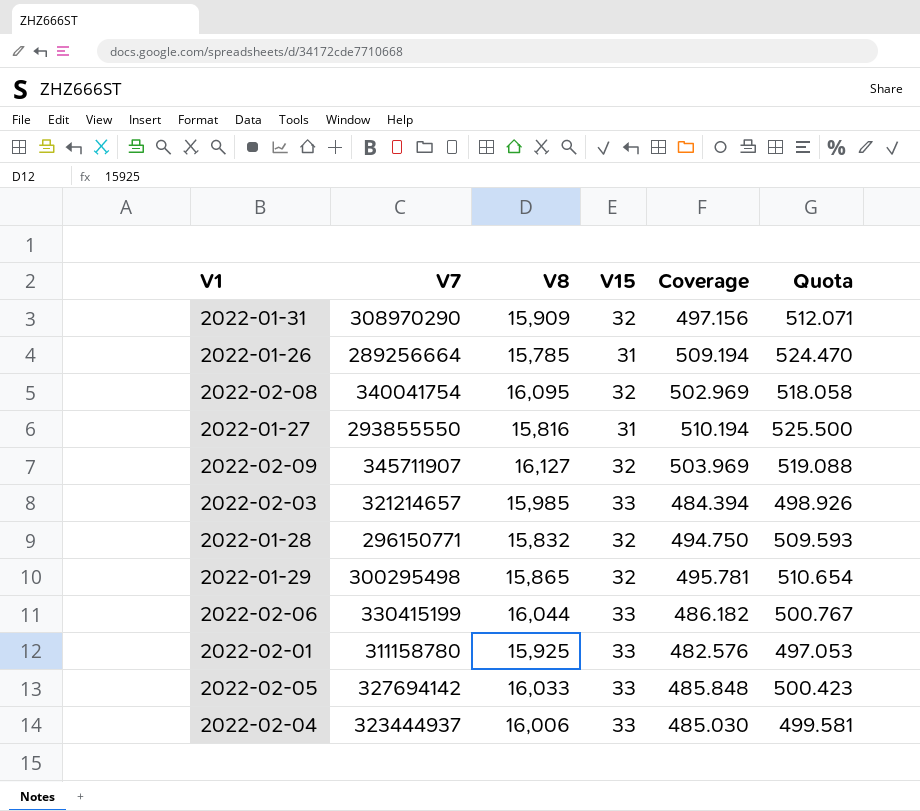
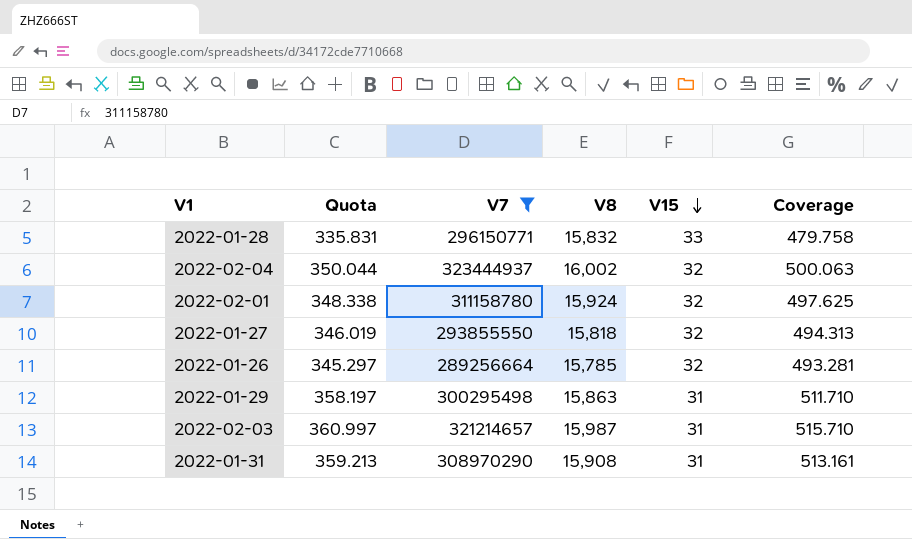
filter: none -> V7 <= 323444937
row order: none -> V15 descending
column Quota | formula: [Coverage] * 1.03 -> [Coverage] * 0.7
column Quota | position: 6 -> 2
2022-01-28 | V15: 32 -> 33
2022-01-28 | Coverage: 494.750 -> 479.758
2022-02-04 | V8: 16,006 -> 16,002
2022-02-04 | V15: 33 -> 32
2022-02-04 | Coverage: 485.030 -> 500.063
2022-02-01 | V8: 15,925 -> 15,924
2022-02-01 | V15: 33 -> 32
2022-02-01 | Coverage: 482.576 -> 497.625
2022-01-27 | V8: 15,816 -> 15,818
2022-01-27 | V15: 31 -> 32
2022-01-27 | Coverage: 510.194 -> 494.313
2022-01-26 | V15: 31 -> 32
2022-01-26 | Coverage: 509.194 -> 493.281
2022-01-29 | V8: 15,865 -> 15,863
2022-01-29 | V15: 32 -> 31
2022-01-29 | Coverage: 495.781 -> 511.710
2022-02-03 | V8: 15,985 -> 15,987
2022-02-03 | V15: 33 -> 31
2022-02-03 | Coverage: 484.394 -> 515.710
2022-01-31 | V8: 15,909 -> 15,908
2022-01-31 | V15: 32 -> 31
2022-01-31 | Coverage: 497.156 -> 513.161

